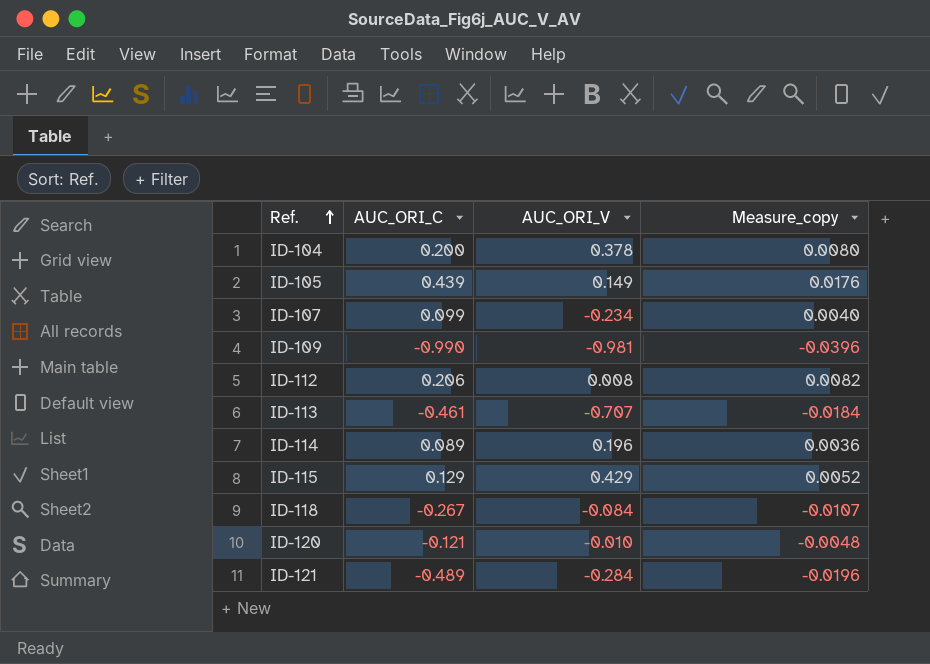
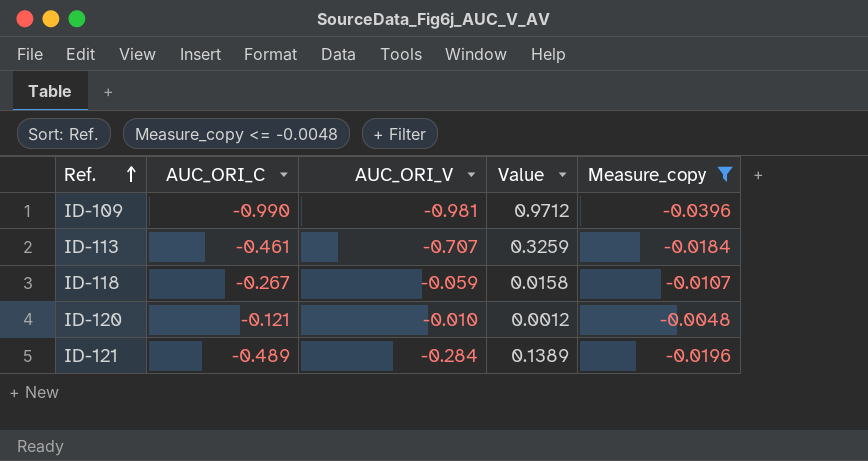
filter: none -> Measure_copy <= -0.0048
column Value | formula: none -> [AUC_ORI_C] * [AUC_ORI_V]
ID-118 | AUC_ORI_V: -0.084 -> -0.059

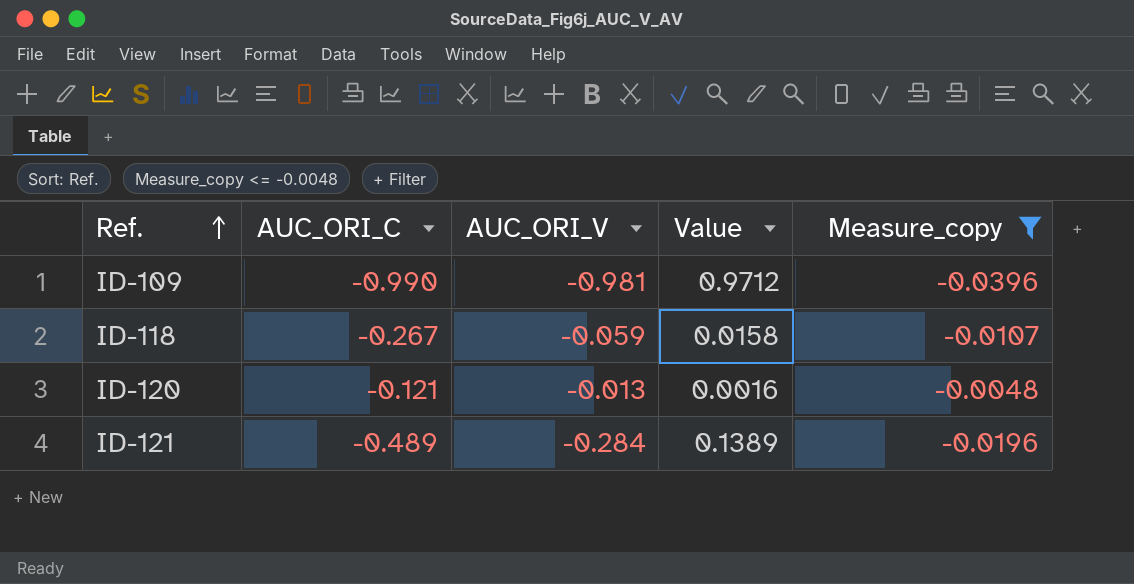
row ID-113: -0.461 | -0.707 | 0.3259 | -0.0184 -> none
ID-120 | AUC_ORI_V: -0.010 -> -0.013
ID-120 | Value: 0.0012 -> 0.0016

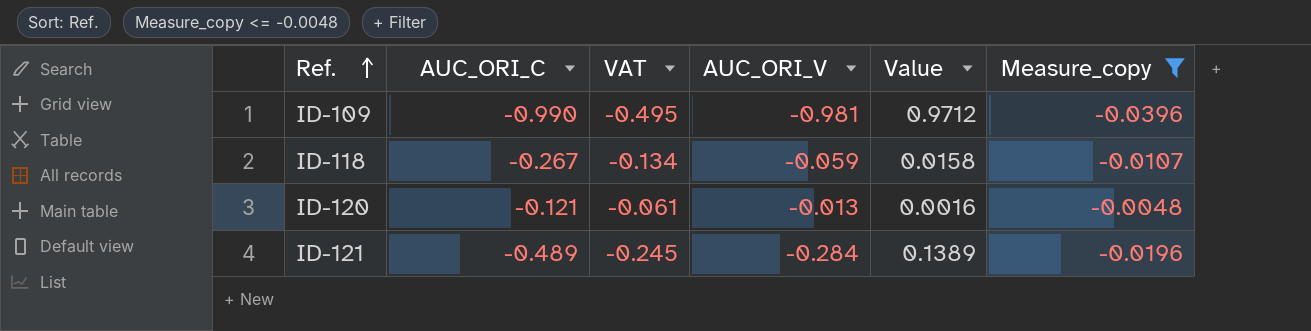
column VAT | formula: none -> [AUC_ORI_C] * 0.5

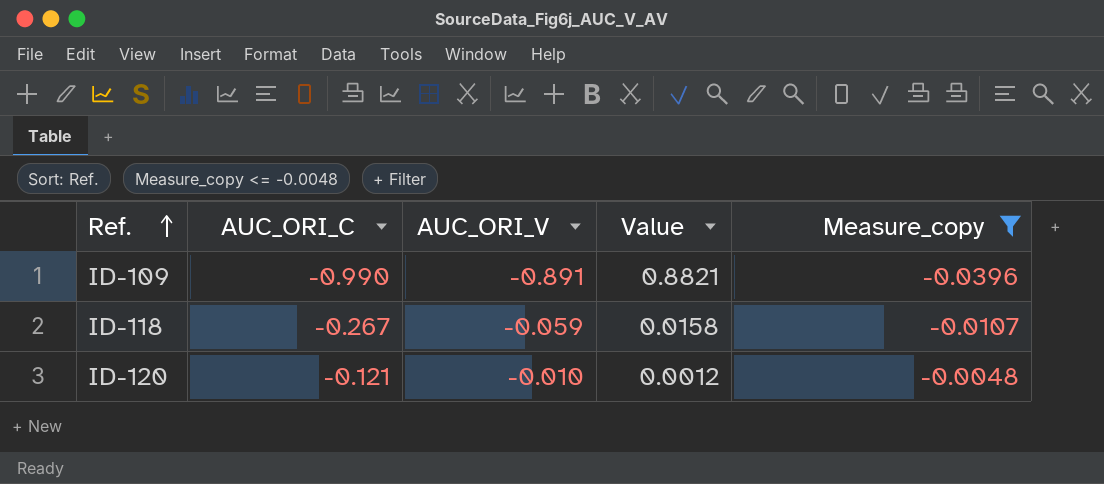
column VAT | formula: [AUC_ORI_C] * 0.5 -> none
row ID-121: -0.489 | -0.245 | -0.284 | 0.1389 | -0.0196 -> none
ID-109 | AUC_ORI_V: -0.981 -> -0.891
ID-109 | Value: 0.9712 -> 0.8821
ID-120 | AUC_ORI_V: -0.013 -> -0.010
ID-120 | Value: 0.0016 -> 0.0012

